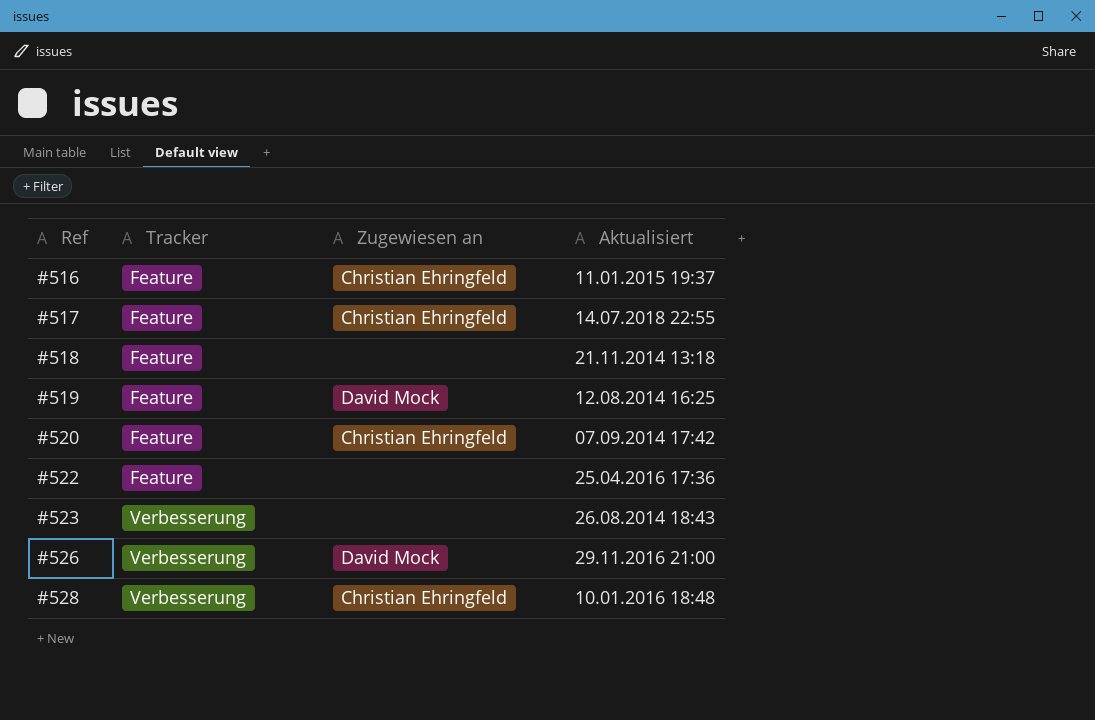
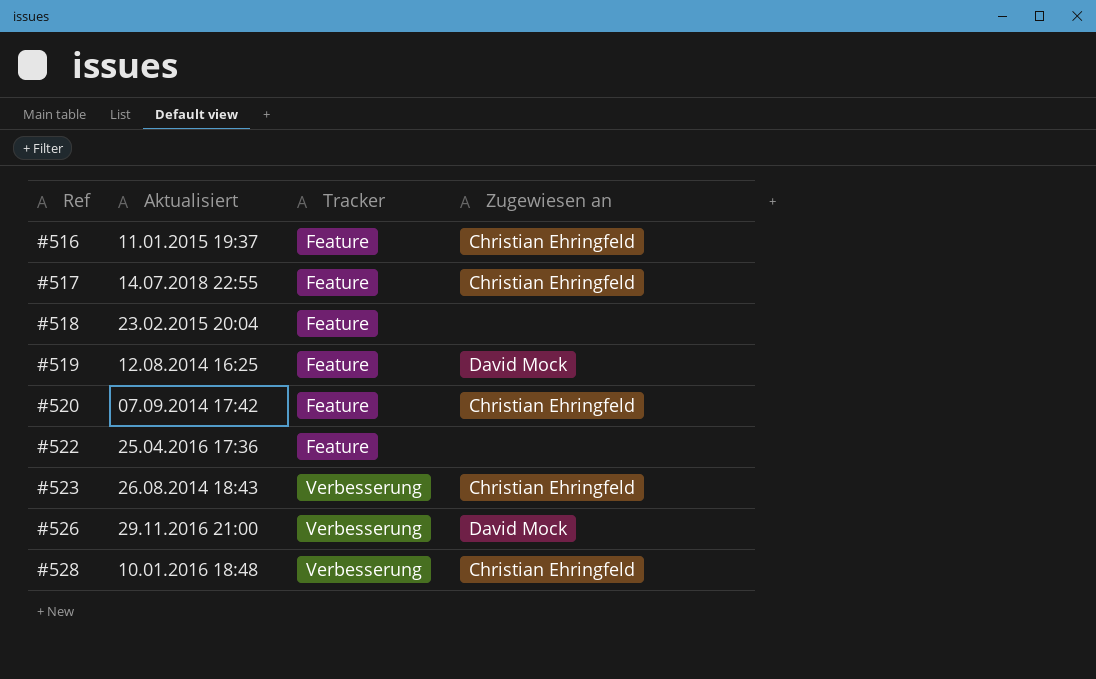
column Aktualisiert | position: 4 -> 2
#518 | Aktualisiert: 21.11.2014 13:18 -> 23.02.2015 20:04
#523 | Zugewiesen an: none -> Christian Ehringfeld

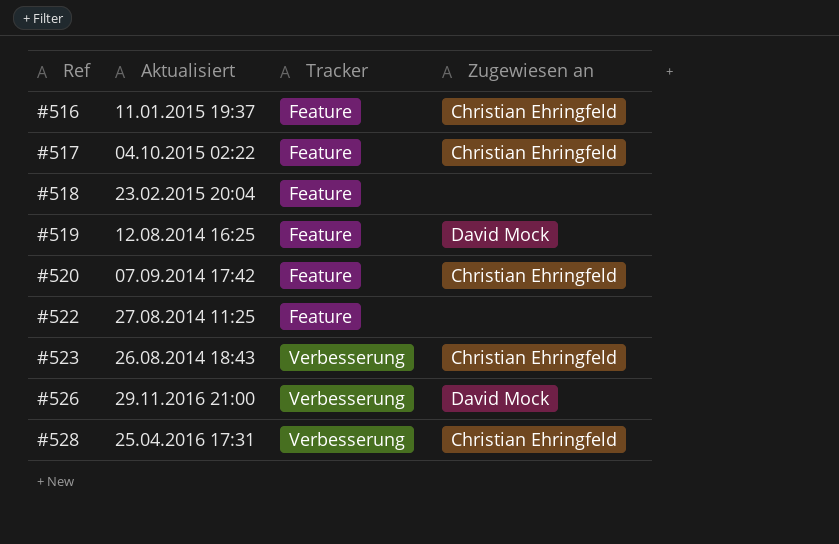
#517 | Aktualisiert: 14.07.2018 22:55 -> 04.10.2015 02:22
#522 | Aktualisiert: 25.04.2016 17:36 -> 27.08.2014 11:25
#528 | Aktualisiert: 10.01.2016 18:48 -> 25.04.2016 17:31

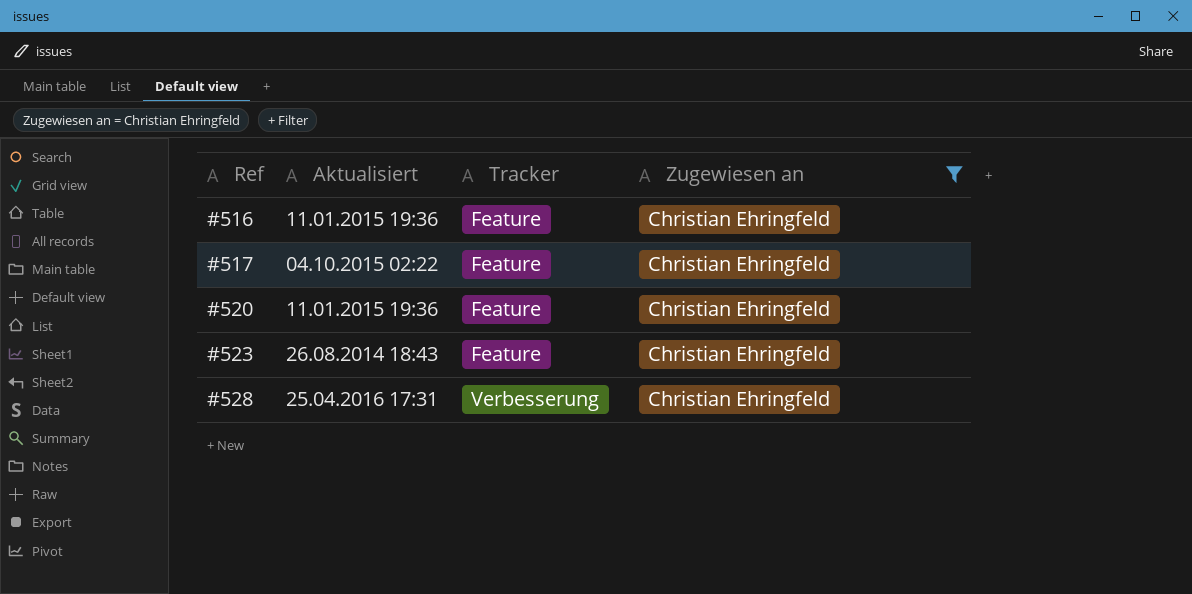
filter: none -> Zugewiesen an = Christian Ehringfeld
#516 | Aktualisiert: 11.01.2015 19:37 -> 11.01.2015 19:36
#520 | Aktualisiert: 07.09.2014 17:42 -> 11.01.2015 19:36
#523 | Tracker: Verbesserung -> Feature

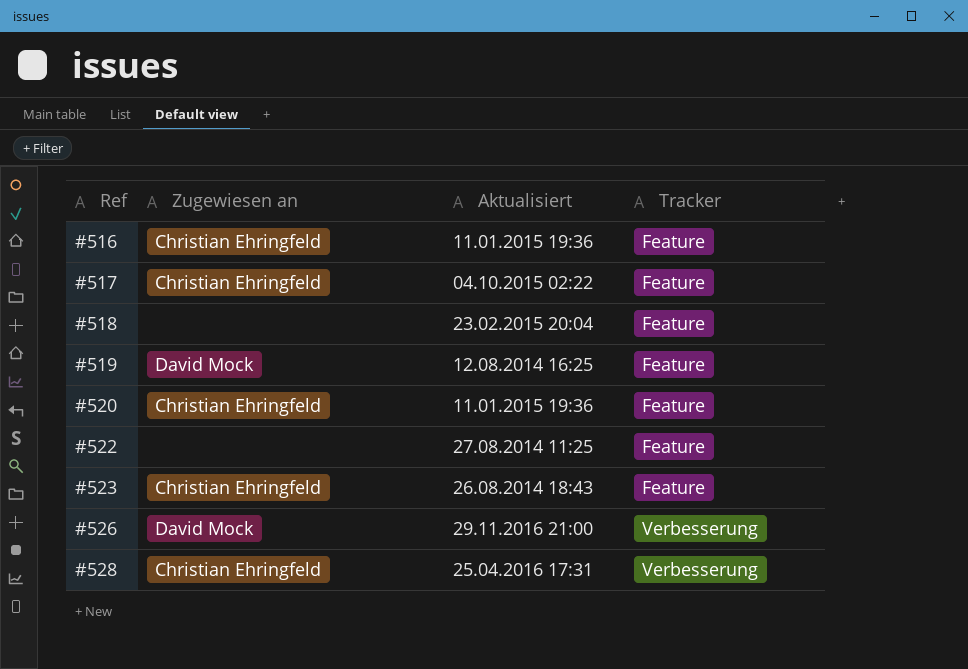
filter: Zugewiesen an = Christian Ehringfeld -> none
column Zugewiesen an | position: 4 -> 2

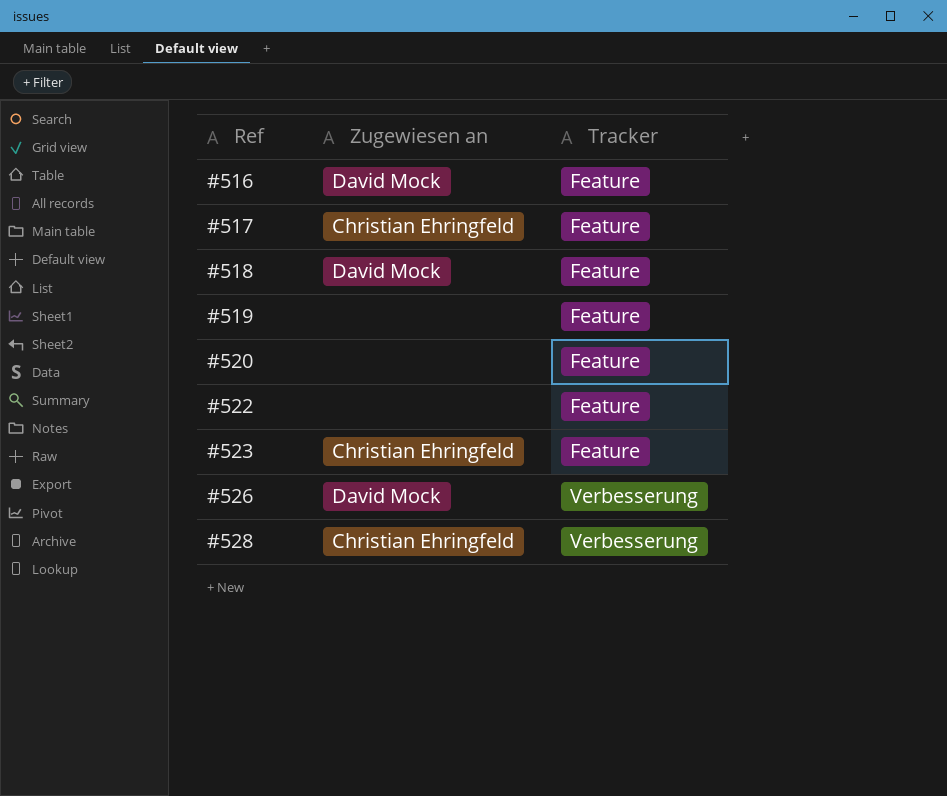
column Aktualisiert | position: 3 -> none
#516 | Zugewiesen an: Christian Ehringfeld -> David Mock
#518 | Zugewiesen an: none -> David Mock
#519 | Zugewiesen an: David Mock -> none
#520 | Zugewiesen an: Christian Ehringfeld -> none

